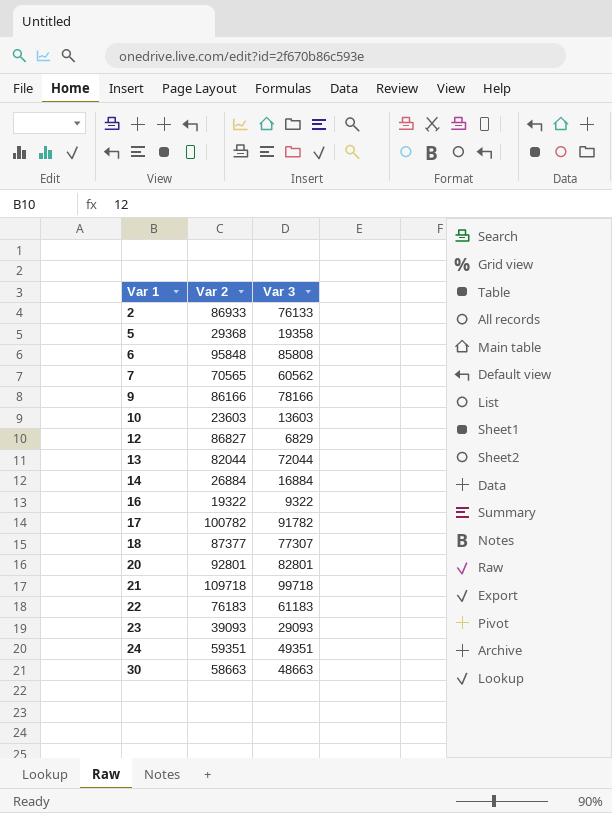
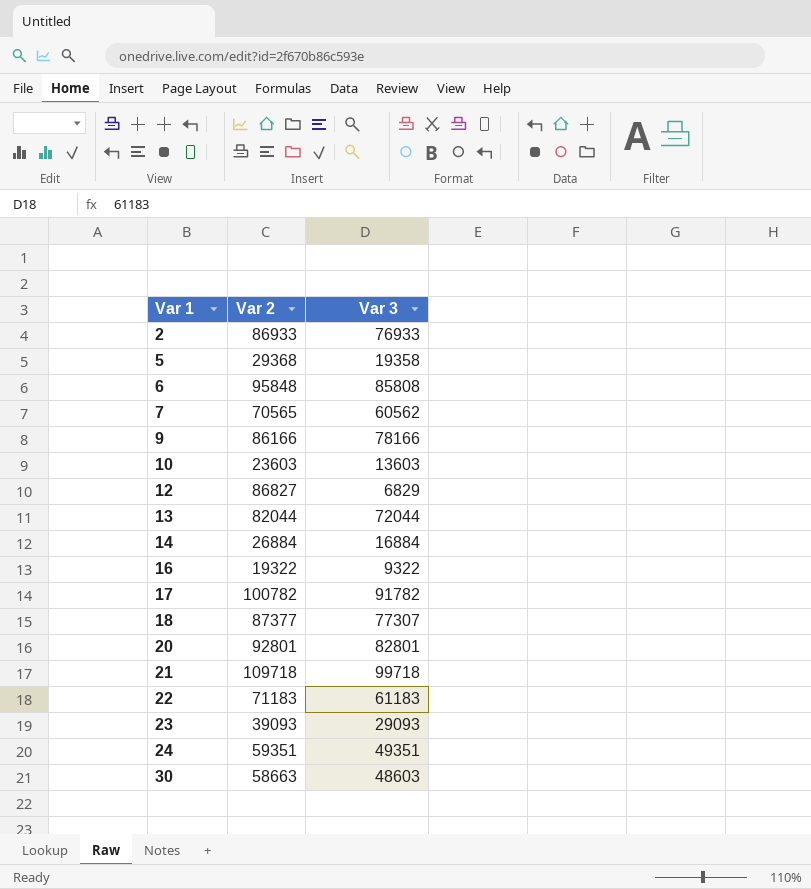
2 | Var 3: 76133 -> 76933
22 | Var 2: 76183 -> 71183
30 | Var 3: 48663 -> 48603

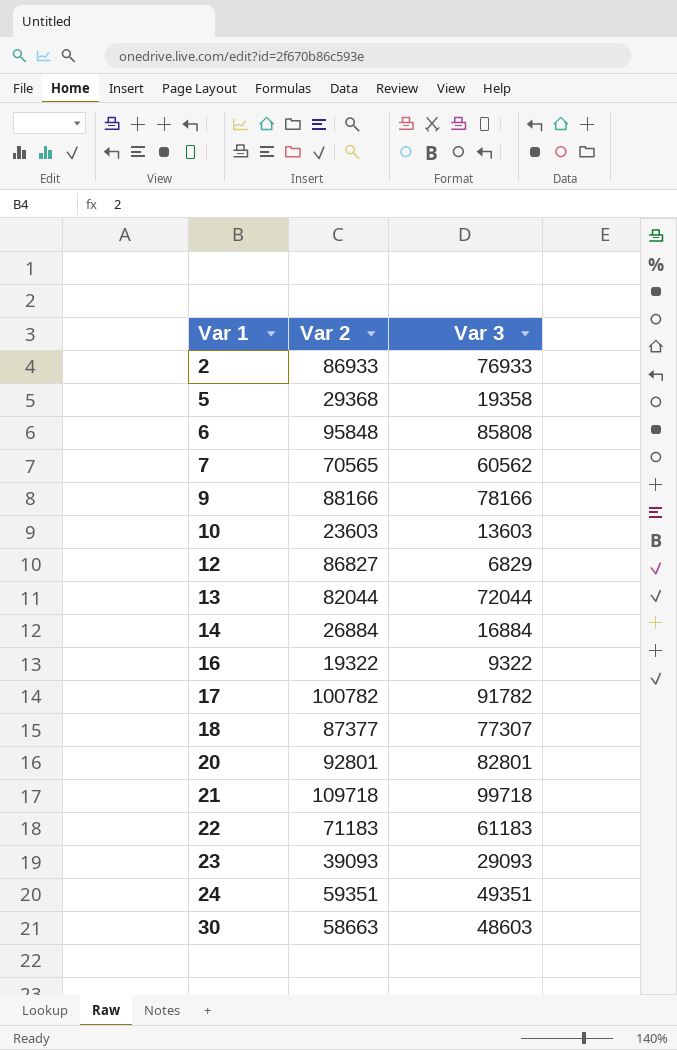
9 | Var 2: 86166 -> 88166

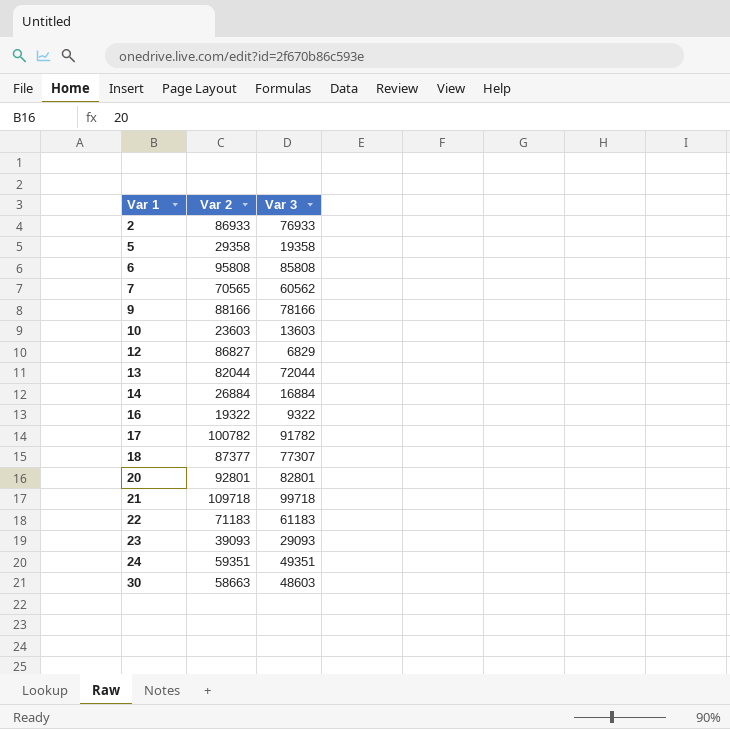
5 | Var 2: 29368 -> 29358
6 | Var 2: 95848 -> 95808

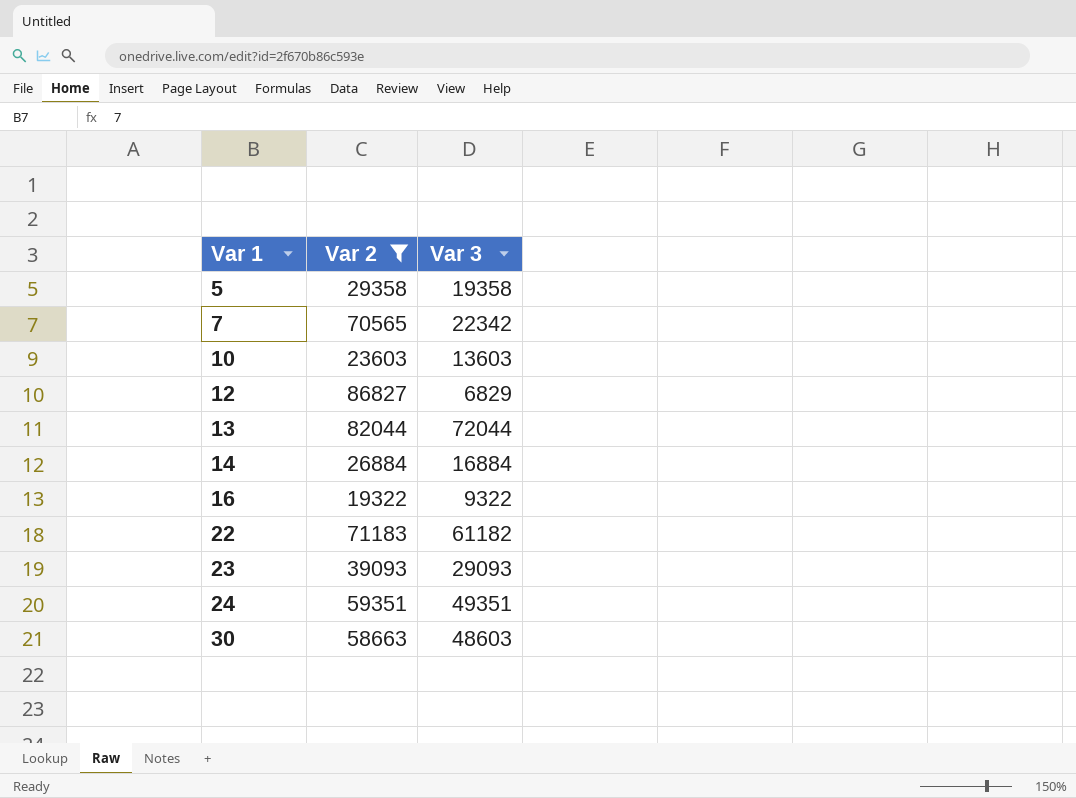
filter: none -> Var 2 <= 86827
7 | Var 3: 60562 -> 22342
22 | Var 3: 61183 -> 61182

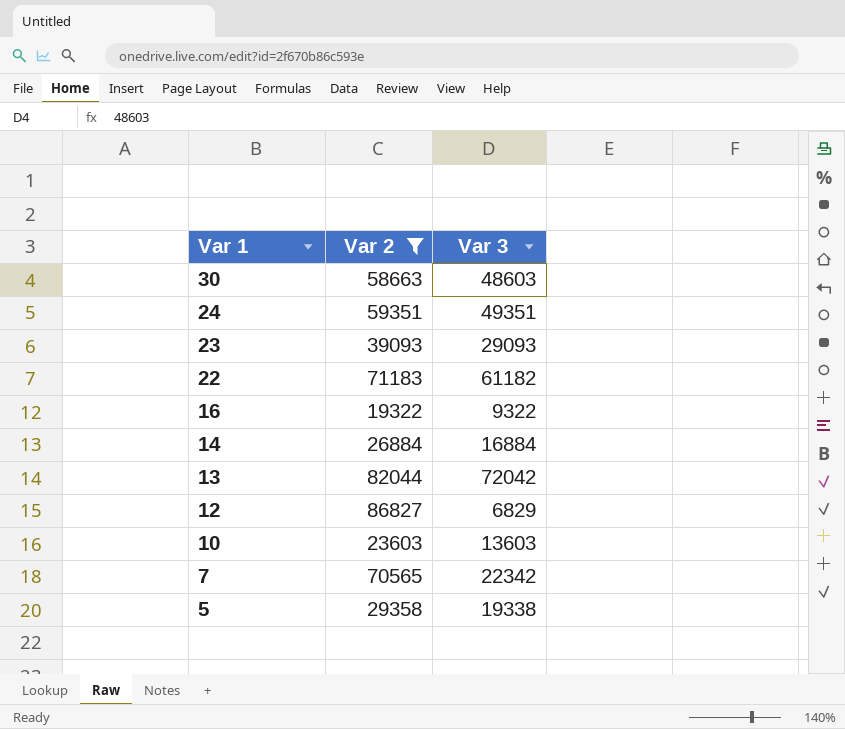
row order: Var 1 ascending -> Var 1 descending
13 | Var 3: 72044 -> 72042
5 | Var 3: 19358 -> 19338

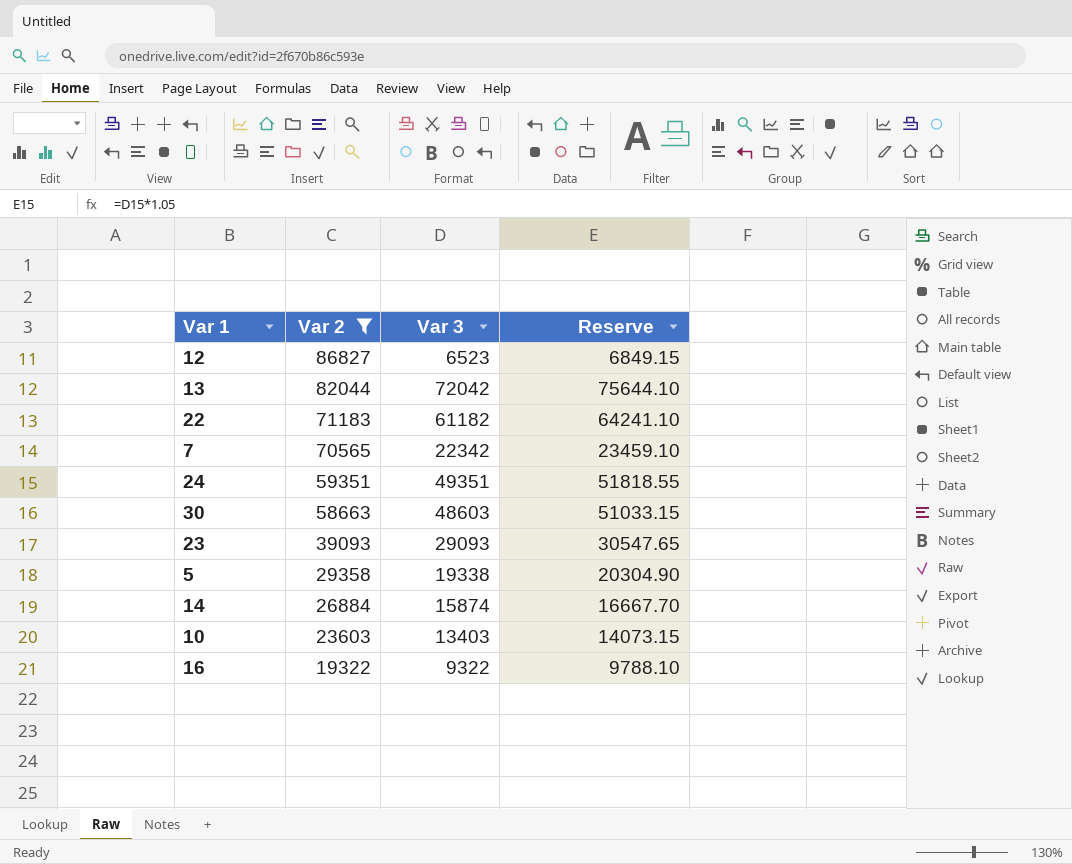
row order: Var 1 descending -> Var 2 descending
column Reserve | formula: none -> [Var 3] * 1.05
12 | Var 3: 6829 -> 6523
14 | Var 3: 16884 -> 15874
10 | Var 3: 13603 -> 13403

